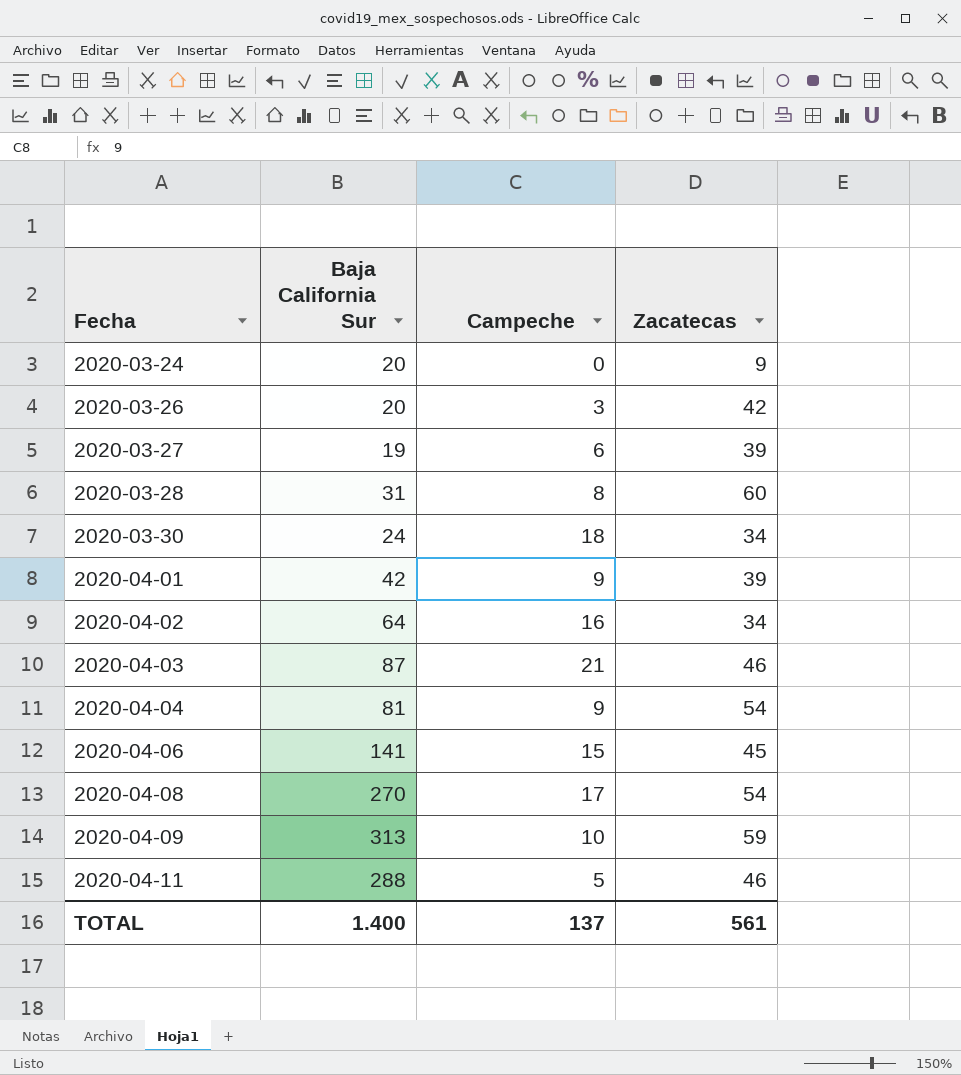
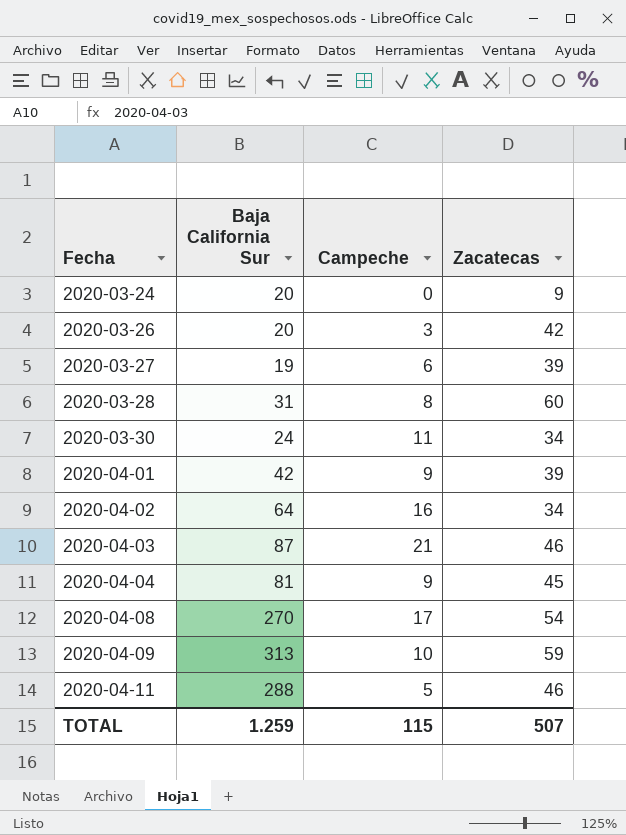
row 2020-04-06: 141 | 15 | 45 -> none
2020-03-30 | Campeche: 18 -> 11
2020-04-04 | Zacatecas: 54 -> 45
TOTAL | Baja California Sur: 1.400 -> 1.259
TOTAL | Campeche: 137 -> 115
TOTAL | Zacatecas: 561 -> 507

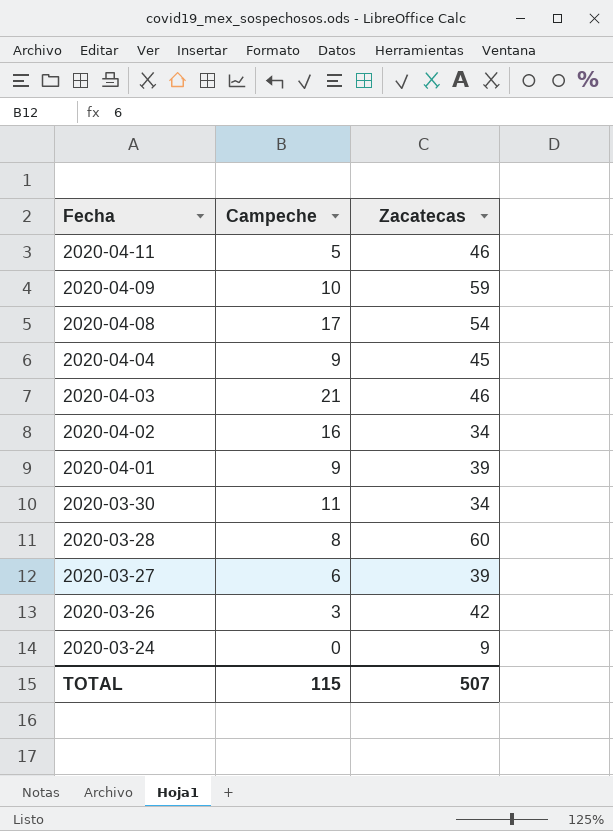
row order: Fecha ascending -> Fecha descending
column Baja California Sur | position: 2 -> none

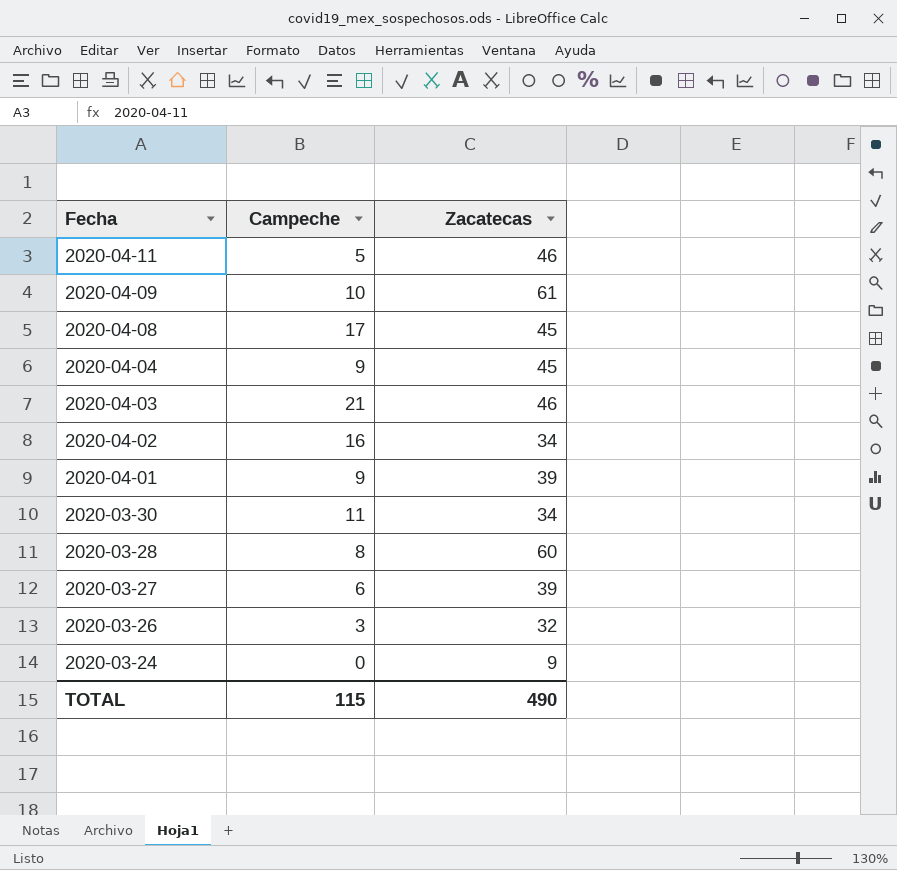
2020-04-09 | Zacatecas: 59 -> 61
2020-04-08 | Zacatecas: 54 -> 45
2020-03-26 | Zacatecas: 42 -> 32
TOTAL | Zacatecas: 507 -> 490

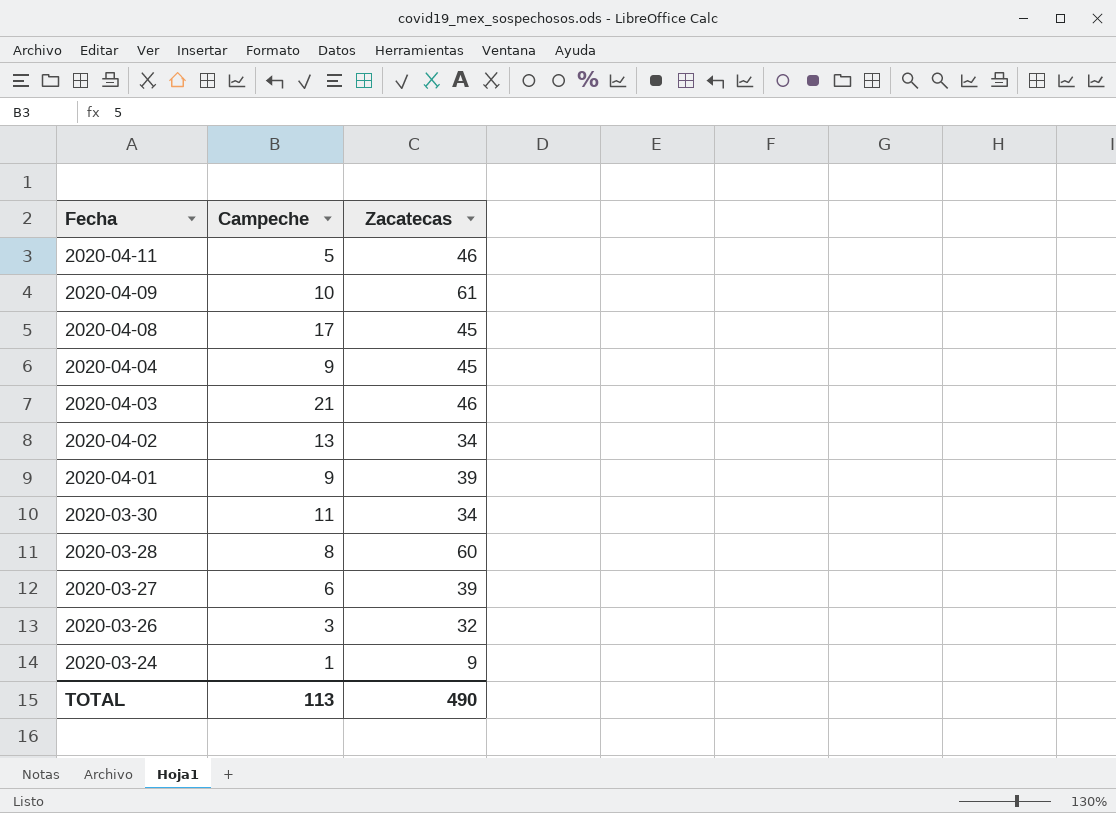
2020-04-02 | Campeche: 16 -> 13
2020-03-24 | Campeche: 0 -> 1
TOTAL | Campeche: 115 -> 113

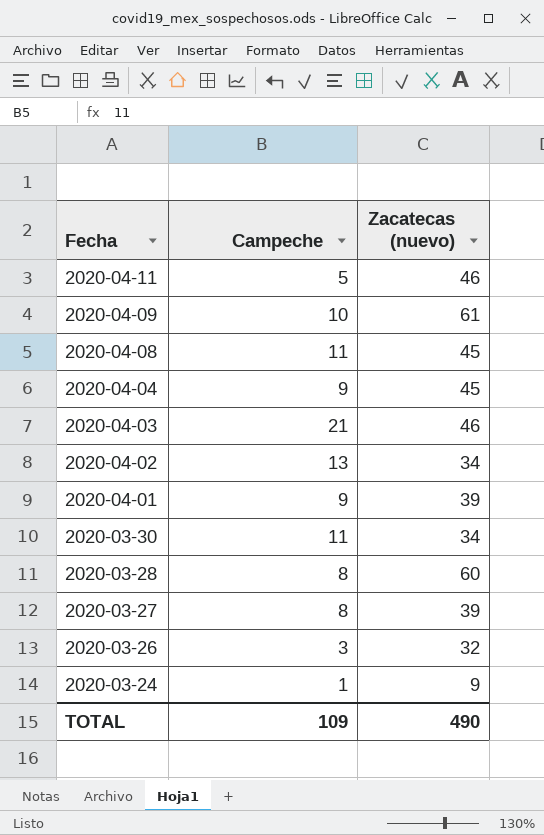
column name: Zacatecas -> Zacatecas (nuevo)
2020-04-08 | Campeche: 17 -> 11
2020-03-27 | Campeche: 6 -> 8
TOTAL | Campeche: 113 -> 109

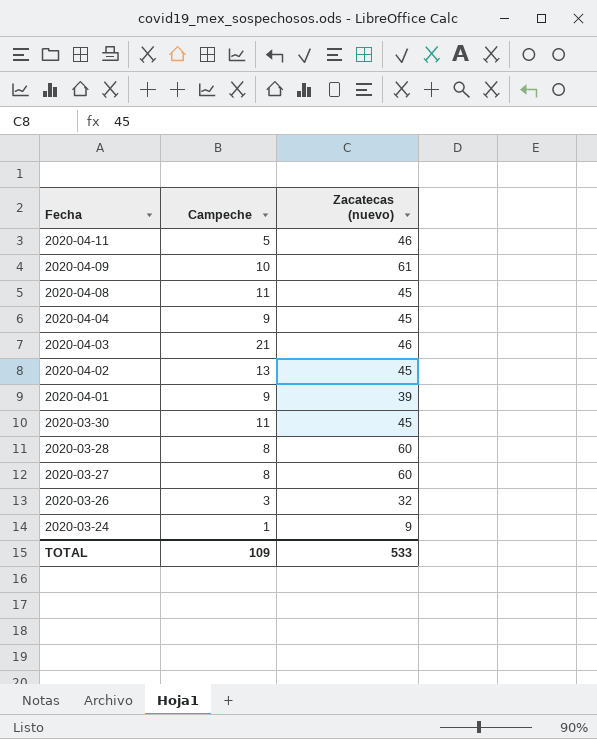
2020-04-02 | Zacatecas (nuevo): 34 -> 45
2020-03-30 | Zacatecas (nuevo): 34 -> 45
2020-03-27 | Zacatecas (nuevo): 39 -> 60
TOTAL | Zacatecas (nuevo): 490 -> 533

